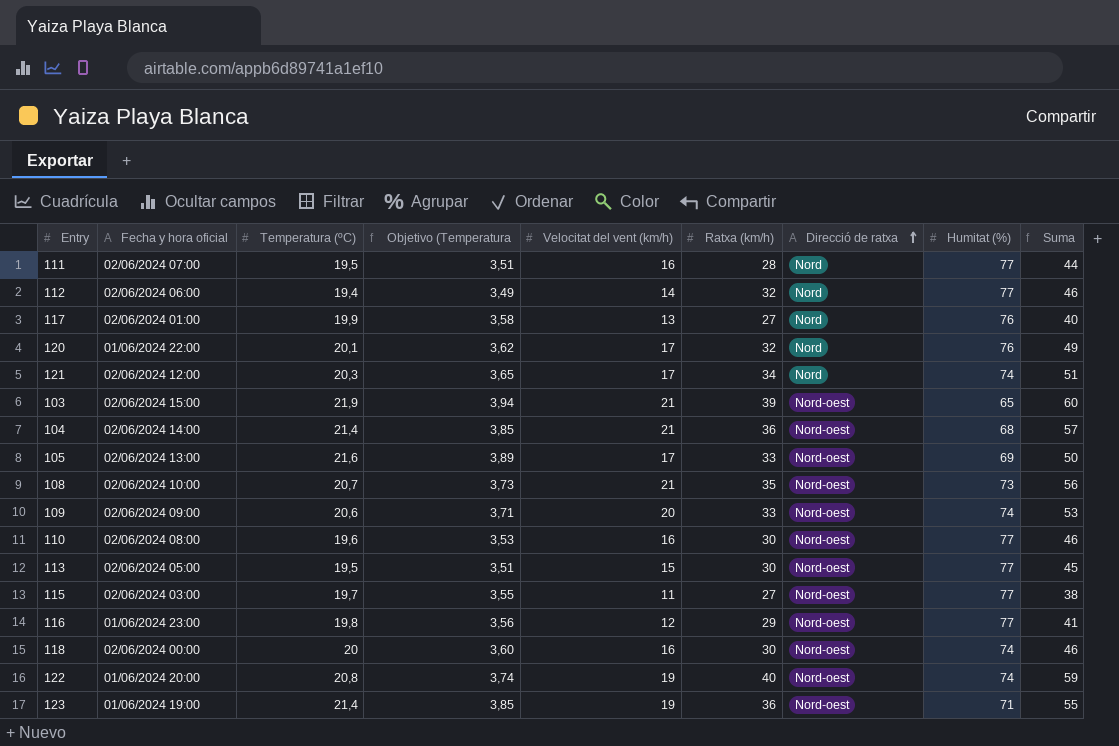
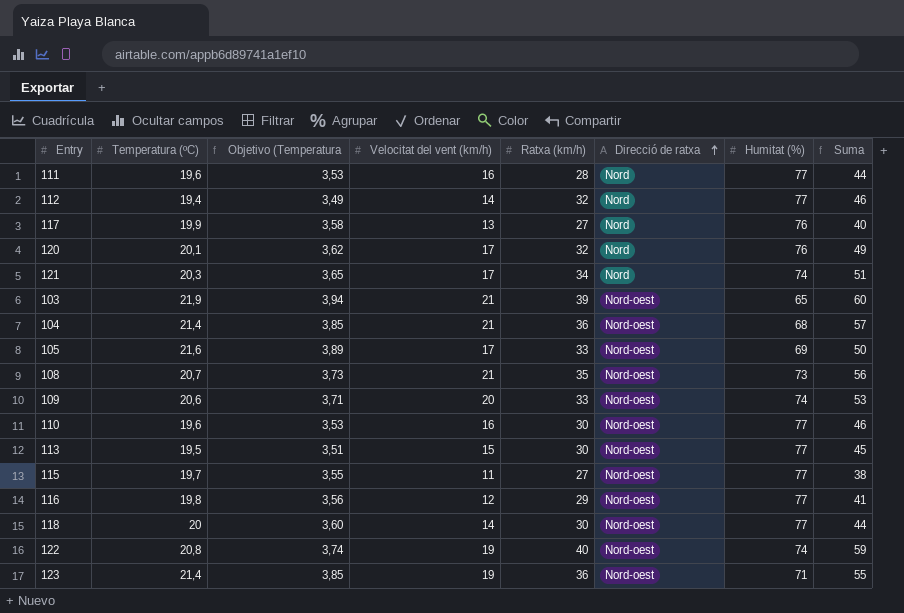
column Fecha y hora oficial | position: 2 -> none
111 | Temperatura (ºC): 19,5 -> 19,6
111 | Objetivo (Temperatura: 3,51 -> 3,53
118 | Velocitat del vent (km/h): 16 -> 14
118 | Humitat (%): 74 -> 77
118 | Suma: 46 -> 44

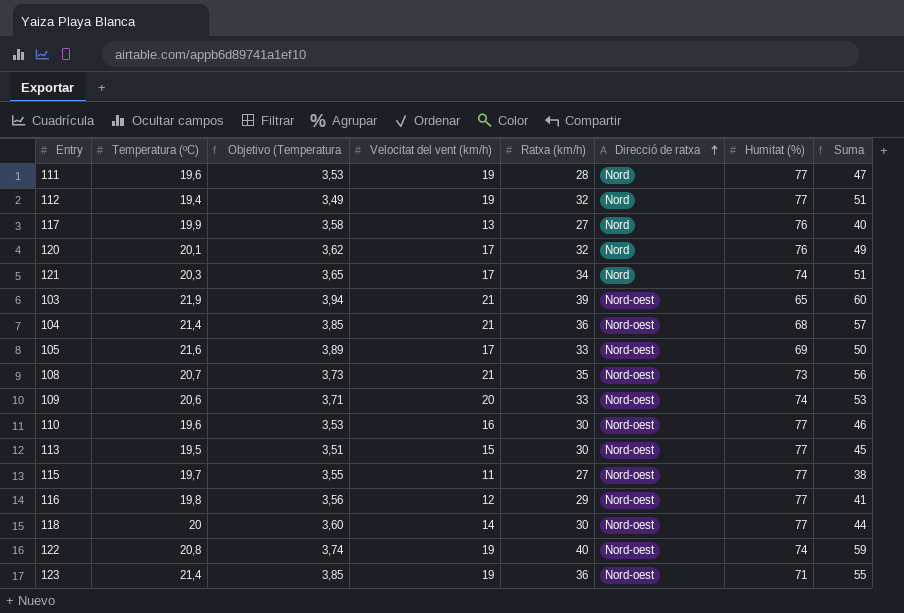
111 | Velocitat del vent (km/h): 16 -> 19
111 | Suma: 44 -> 47
112 | Velocitat del vent (km/h): 14 -> 19
112 | Suma: 46 -> 51

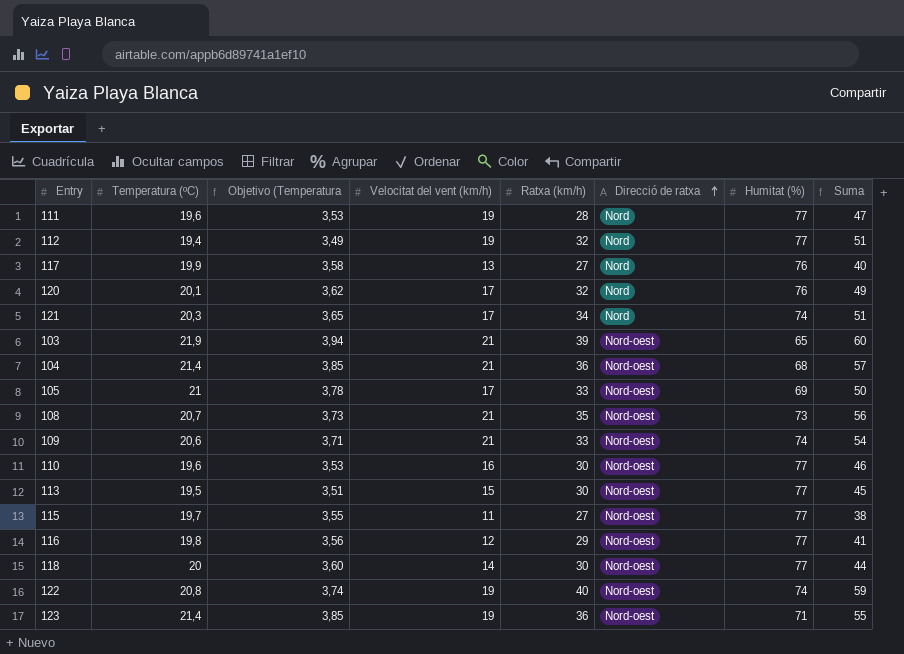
105 | Temperatura (ºC): 21,6 -> 21
105 | Objetivo (Temperatura: 3,89 -> 3,78
109 | Velocitat del vent (km/h): 20 -> 21
109 | Suma: 53 -> 54

